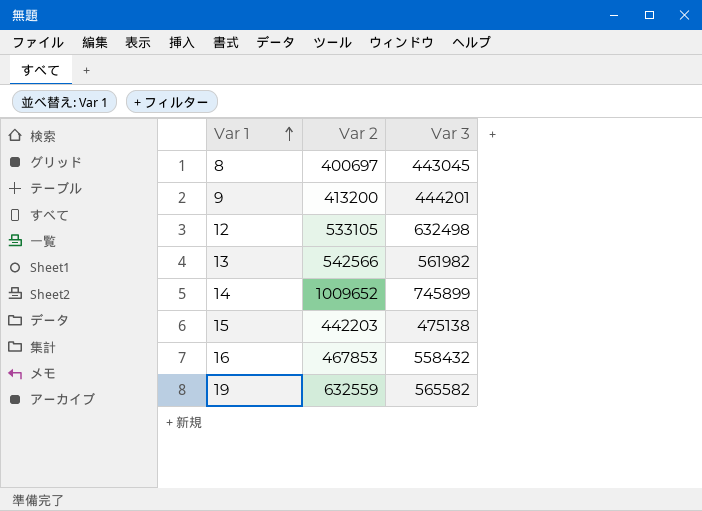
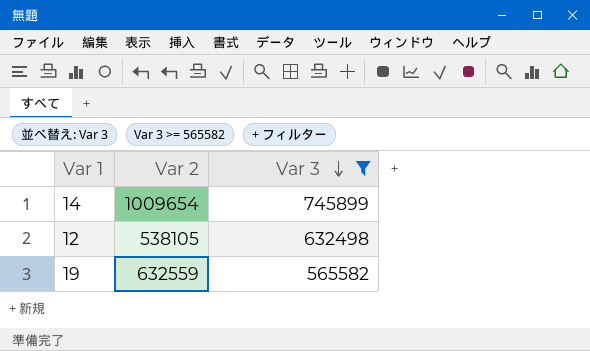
filter: none -> Var 3 >= 565582
row order: Var 1 ascending -> Var 3 descending
14 | Var 2: 1009652 -> 1009654
12 | Var 2: 533105 -> 538105

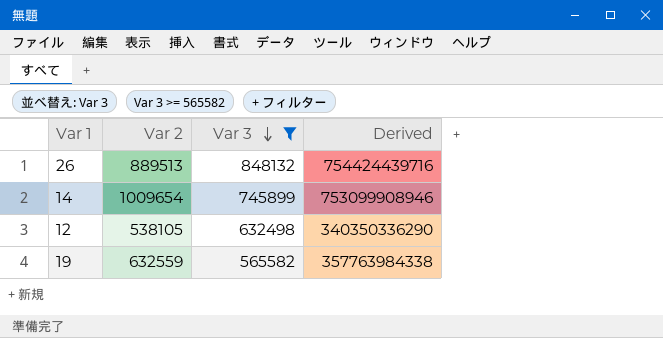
column Derived | formula: none -> [Var 2] * [Var 3]
row 26: none -> 889513 | 848132 | 754424439716

